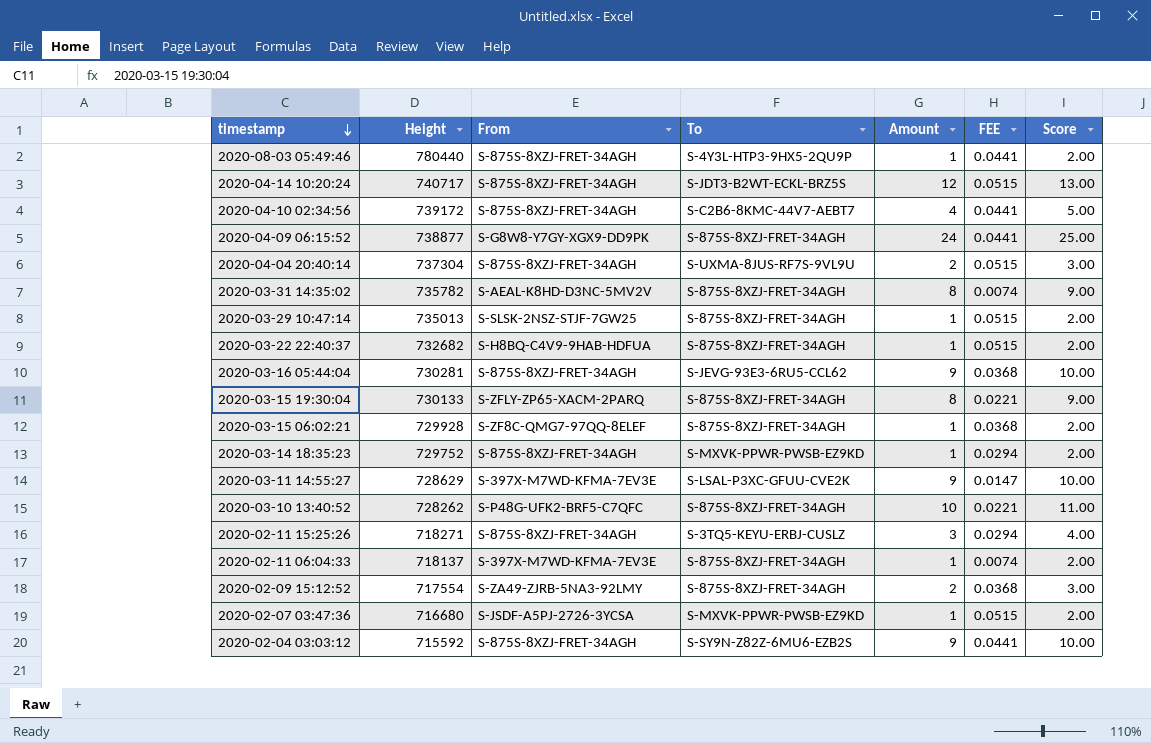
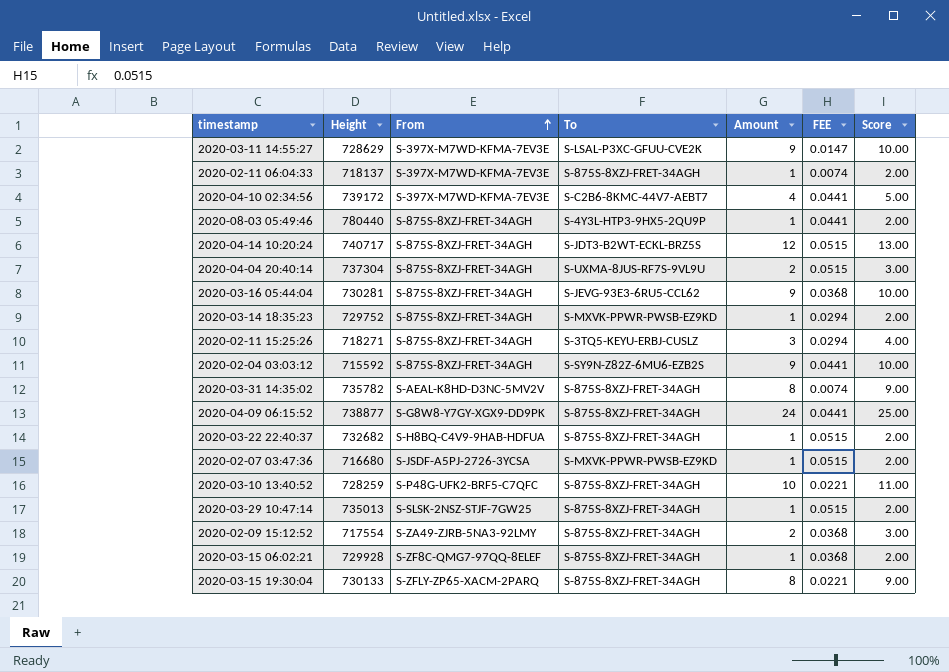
row order: timestamp descending -> From ascending
2020-04-10 02:34:56 | From: S-875S-8XZJ-FRET-34AGH -> S-397X-M7WD-KFMA-7EV3E
2020-03-10 13:40:52 | Height: 728262 -> 728259

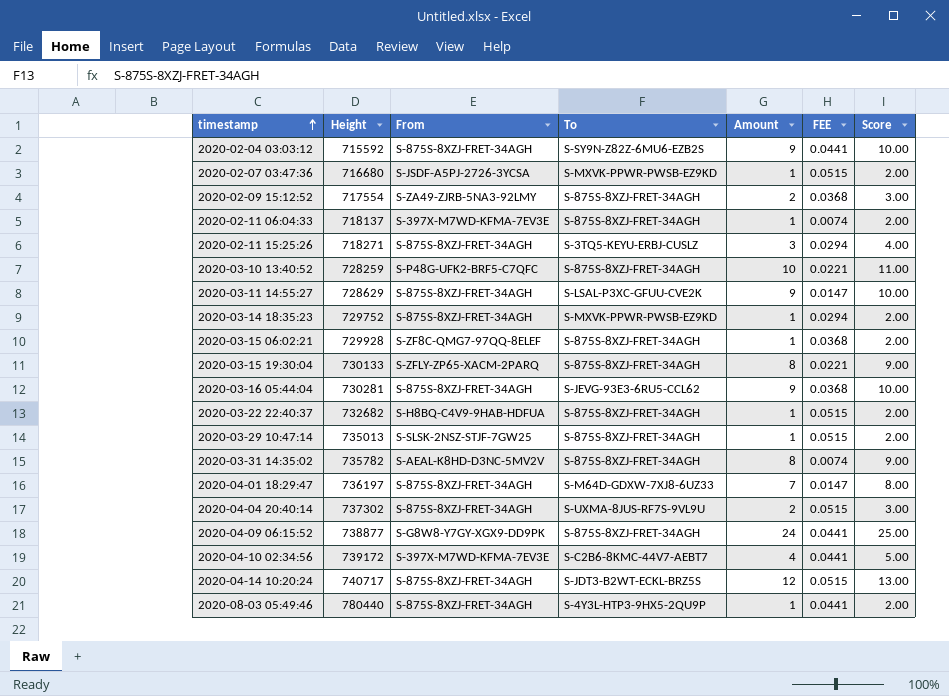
row order: From ascending -> timestamp ascending
2020-03-11 14:55:27 | From: S-397X-M7WD-KFMA-7EV3E -> S-875S-8XZJ-FRET-34AGH
row 2020-04-01 18:29:47: none -> 736197 | S-875S-8XZJ-FRET-34AGH | S-M64D-GDXW-7XJ8-6UZ33 | 7 | 0.0147 | 8.00
2020-04-04 20:40:14 | Height: 737304 -> 737302

